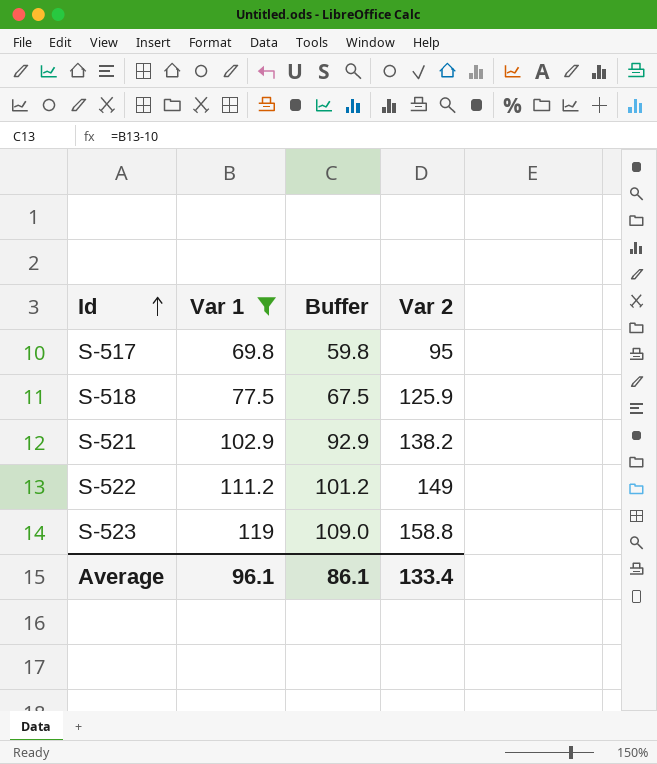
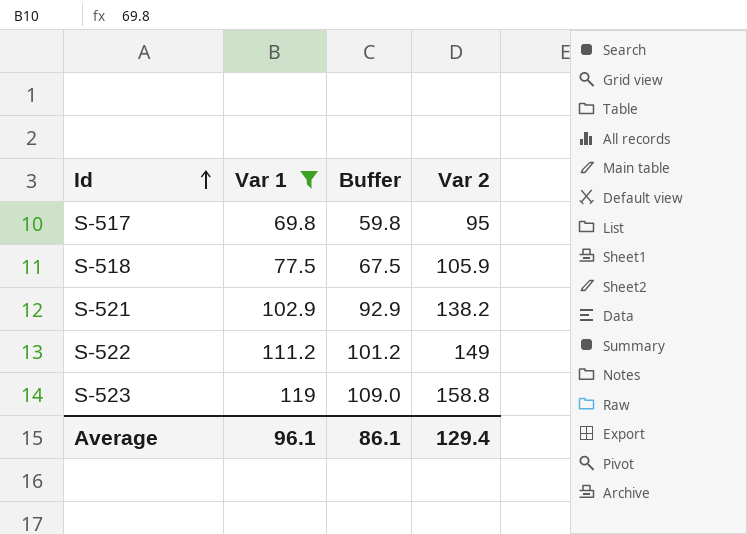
S-518 | Var 2: 125.9 -> 105.9
Average | Var 2: 133.4 -> 129.4

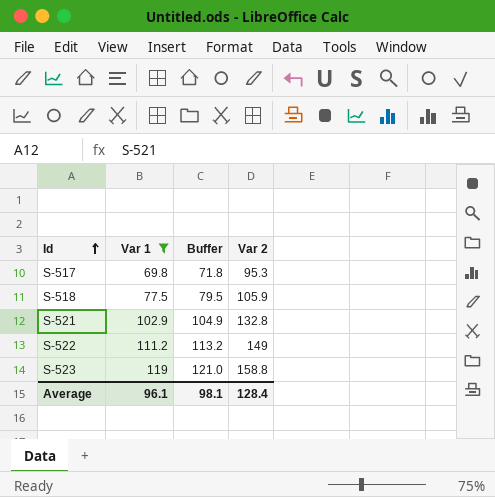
column Buffer | formula: [Var 1] - 10 -> [Var 1] + 2
S-517 | Var 2: 95 -> 95.3
S-521 | Var 2: 138.2 -> 132.8
Average | Buffer: 86.1 -> 98.1
Average | Var 2: 129.4 -> 128.4

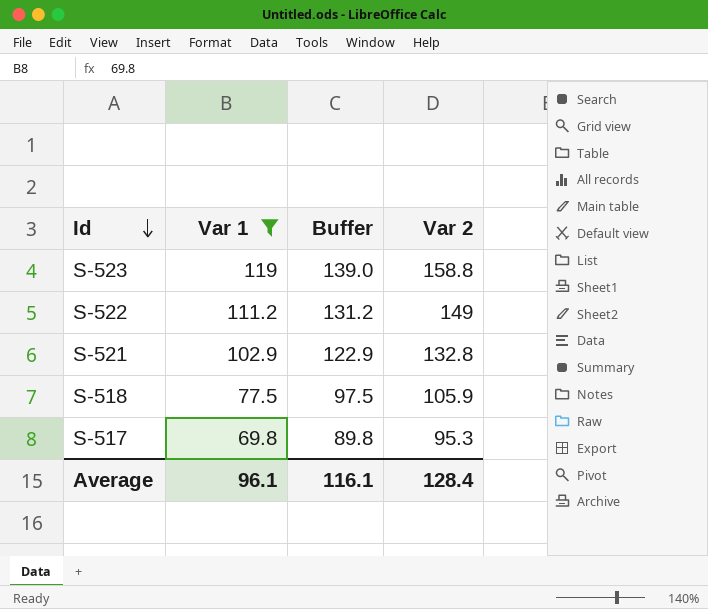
row order: Id ascending -> Id descending
column Buffer | formula: [Var 1] + 2 -> [Var 1] + 20
Average | Buffer: 98.1 -> 116.1

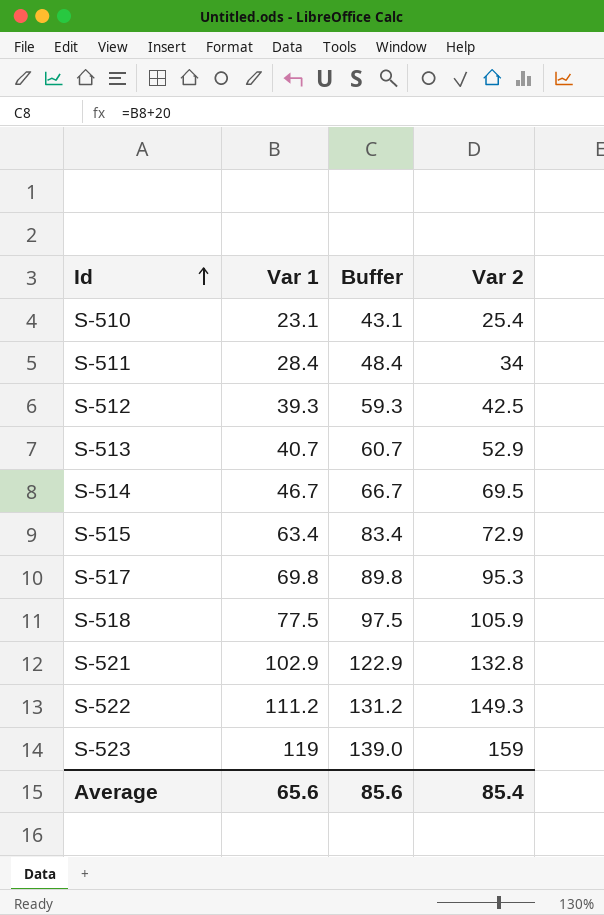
filter: Var 1 >= 69.8 -> none
row order: Id descending -> Id ascending
S-522 | Var 2: 149 -> 149.3
S-523 | Var 2: 158.8 -> 159
Average | Var 1: 96.1 -> 65.6
Average | Buffer: 116.1 -> 85.6
Average | Var 2: 128.4 -> 85.4

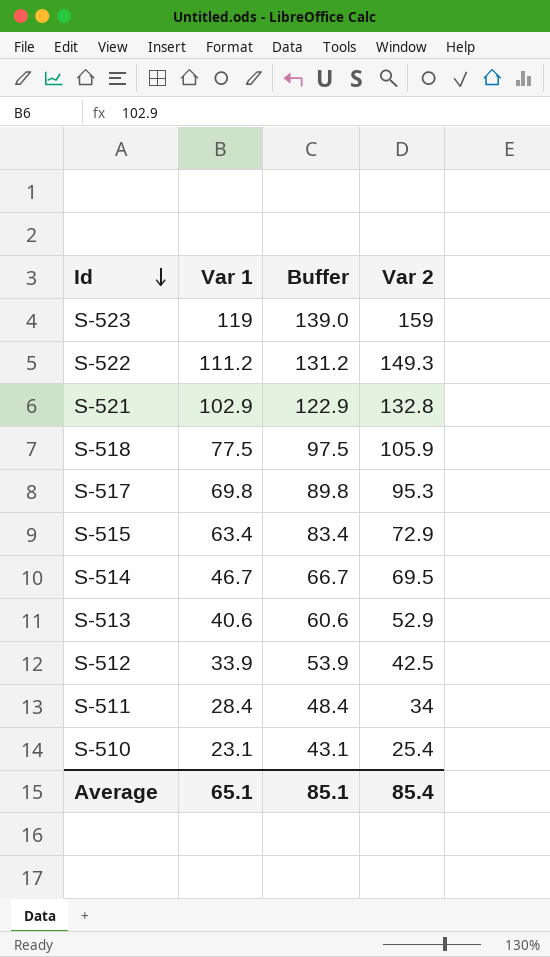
row order: Id ascending -> Id descending
S-513 | Var 1: 40.7 -> 40.6
S-513 | Buffer: 60.7 -> 60.6
S-512 | Var 1: 39.3 -> 33.9
S-512 | Buffer: 59.3 -> 53.9
Average | Var 1: 65.6 -> 65.1
Average | Buffer: 85.6 -> 85.1

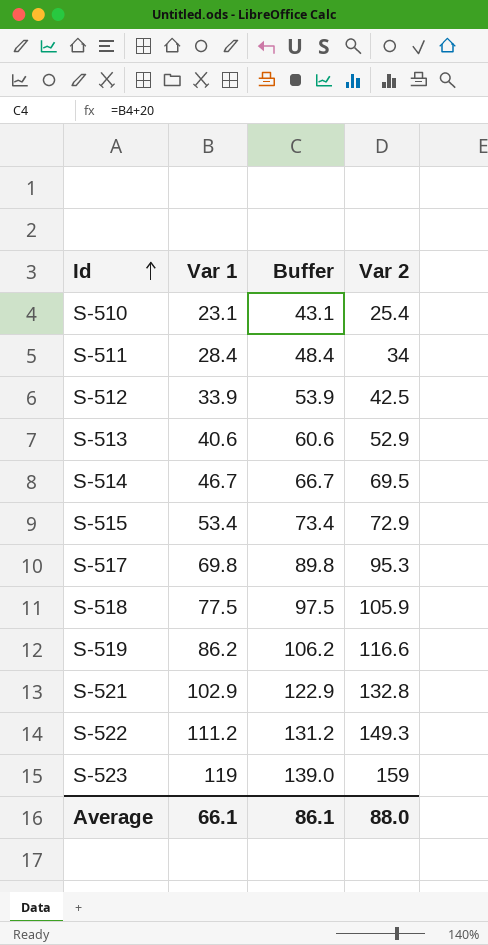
row order: Id descending -> Id ascending
S-515 | Var 1: 63.4 -> 53.4
S-515 | Buffer: 83.4 -> 73.4
row S-519: none -> 86.2 | 106.2 | 116.6
Average | Var 1: 65.1 -> 66.1
Average | Buffer: 85.1 -> 86.1
Average | Var 2: 85.4 -> 88.0

